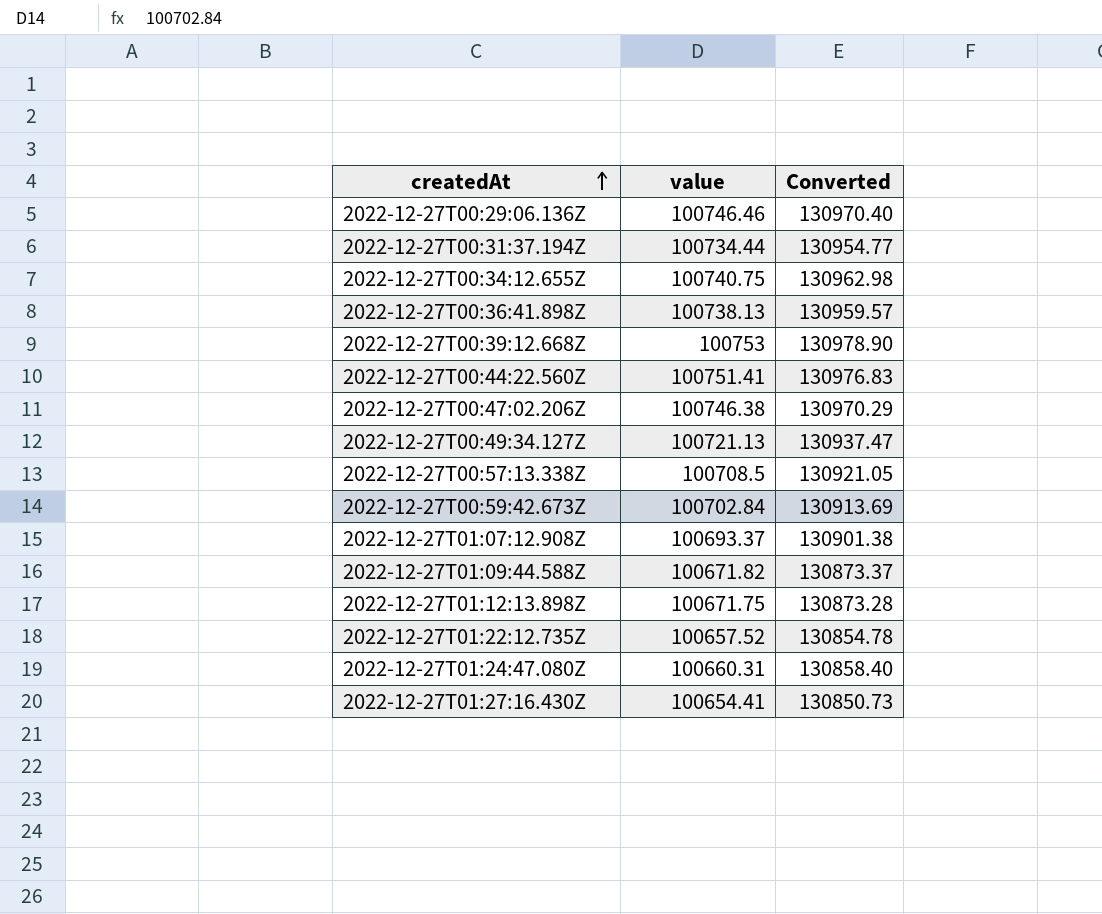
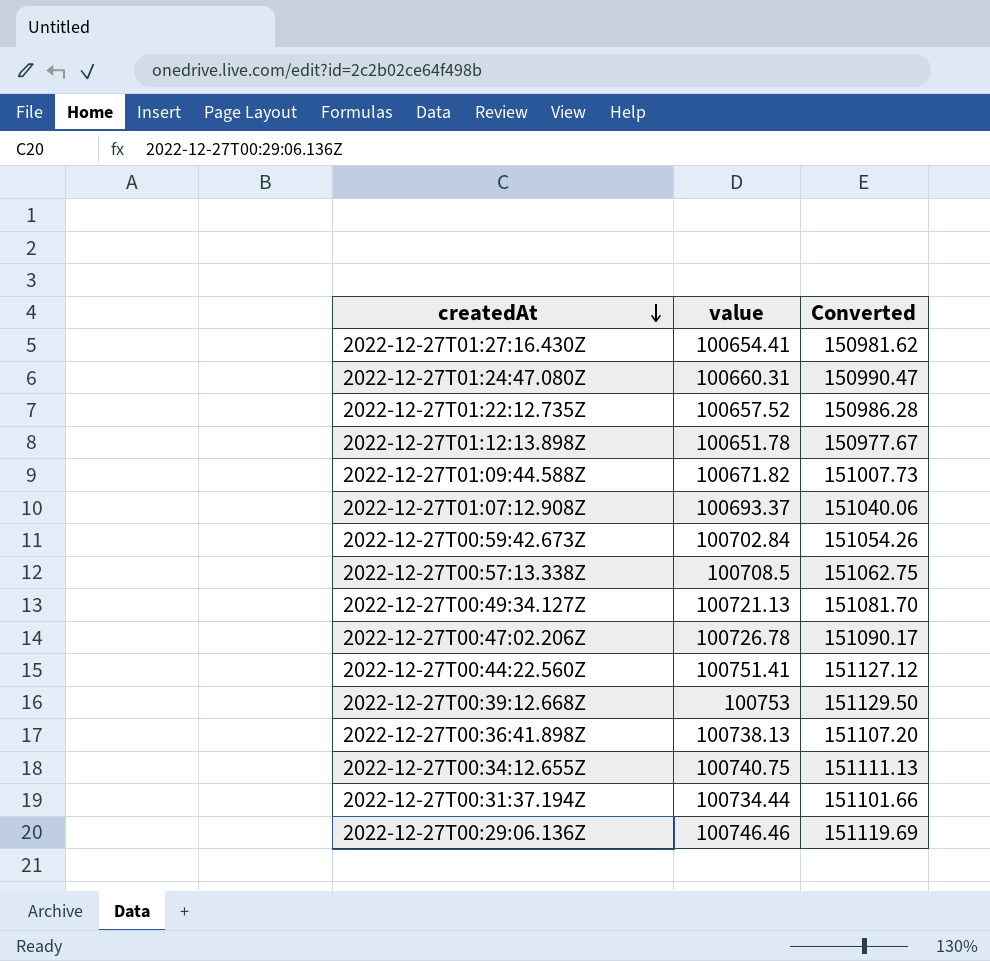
row order: createdAt ascending -> createdAt descending
column Converted | formula: [value] * 1.3 -> [value] * 1.5
2022-12-27T01:12:13.898Z | value: 100671.75 -> 100651.78
2022-12-27T00:47:02.206Z | value: 100746.38 -> 100726.78

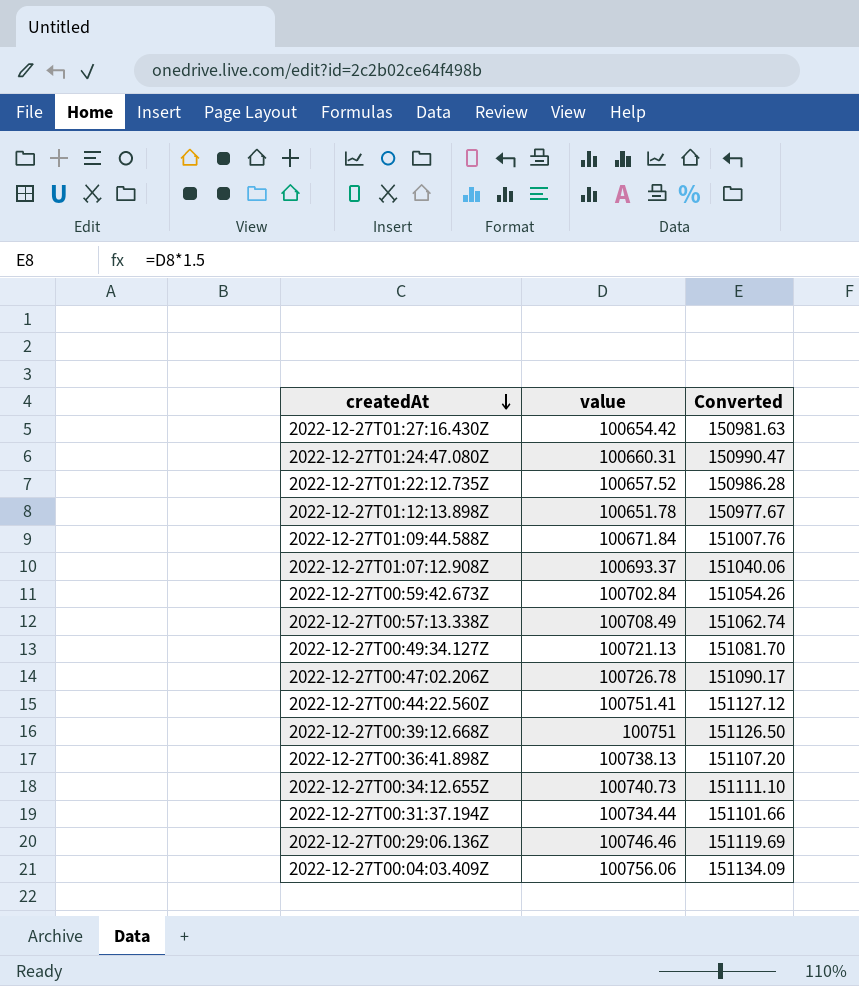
2022-12-27T01:27:16.430Z | value: 100654.41 -> 100654.42
2022-12-27T01:27:16.430Z | Converted: 150981.62 -> 150981.63
2022-12-27T01:09:44.588Z | value: 100671.82 -> 100671.84
2022-12-27T01:09:44.588Z | Converted: 151007.73 -> 151007.76
2022-12-27T00:57:13.338Z | value: 100708.5 -> 100708.49
2022-12-27T00:57:13.338Z | Converted: 151062.75 -> 151062.74
2022-12-27T00:39:12.668Z | value: 100753 -> 100751
2022-12-27T00:39:12.668Z | Converted: 151129.50 -> 151126.50
2022-12-27T00:34:12.655Z | value: 100740.75 -> 100740.73
2022-12-27T00:34:12.655Z | Converted: 151111.13 -> 151111.10
row 2022-12-27T00:04:03.409Z: none -> 100756.06 | 151134.09

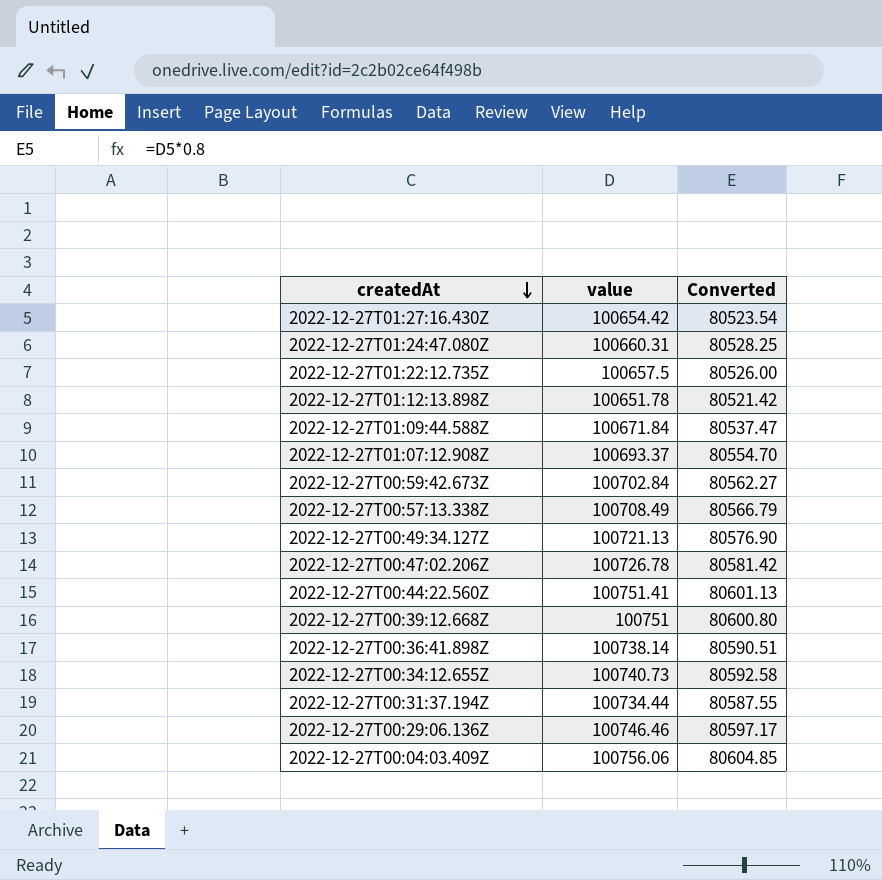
column Converted | formula: [value] * 1.5 -> [value] * 0.8
2022-12-27T01:22:12.735Z | value: 100657.52 -> 100657.5
2022-12-27T00:36:41.898Z | value: 100738.13 -> 100738.14

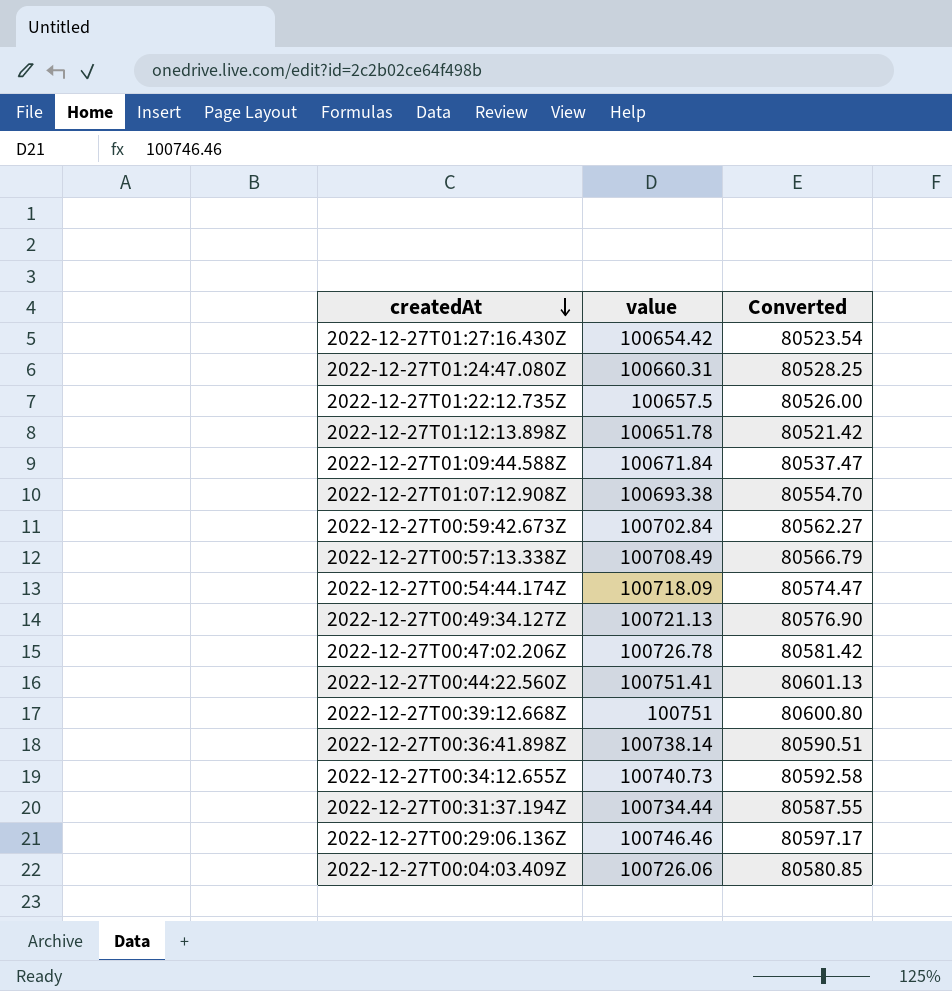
2022-12-27T01:07:12.908Z | value: 100693.37 -> 100693.38
row 2022-12-27T00:54:44.174Z: none -> 100718.09 | 80574.47
2022-12-27T00:04:03.409Z | value: 100756.06 -> 100726.06
2022-12-27T00:04:03.409Z | Converted: 80604.85 -> 80580.85

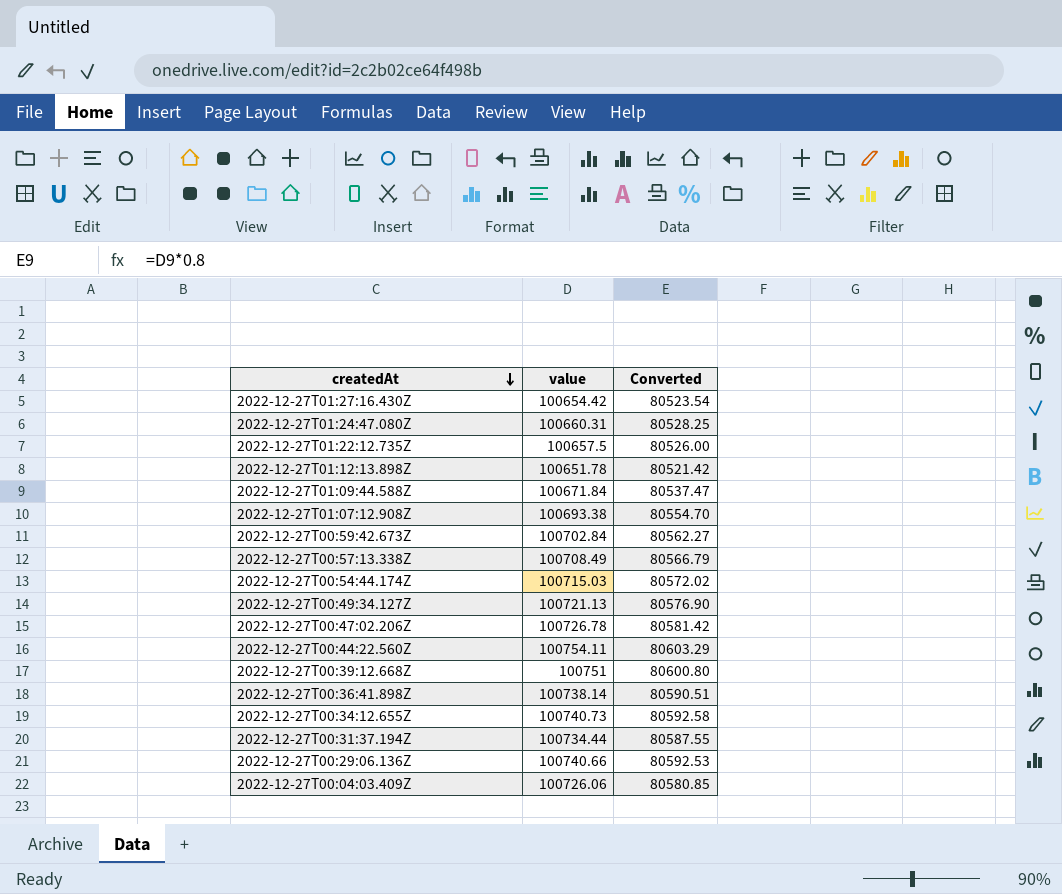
2022-12-27T00:54:44.174Z | value: 100718.09 -> 100715.03
2022-12-27T00:54:44.174Z | Converted: 80574.47 -> 80572.02
2022-12-27T00:44:22.560Z | value: 100751.41 -> 100754.11
2022-12-27T00:44:22.560Z | Converted: 80601.13 -> 80603.29
2022-12-27T00:29:06.136Z | value: 100746.46 -> 100740.66
2022-12-27T00:29:06.136Z | Converted: 80597.17 -> 80592.53

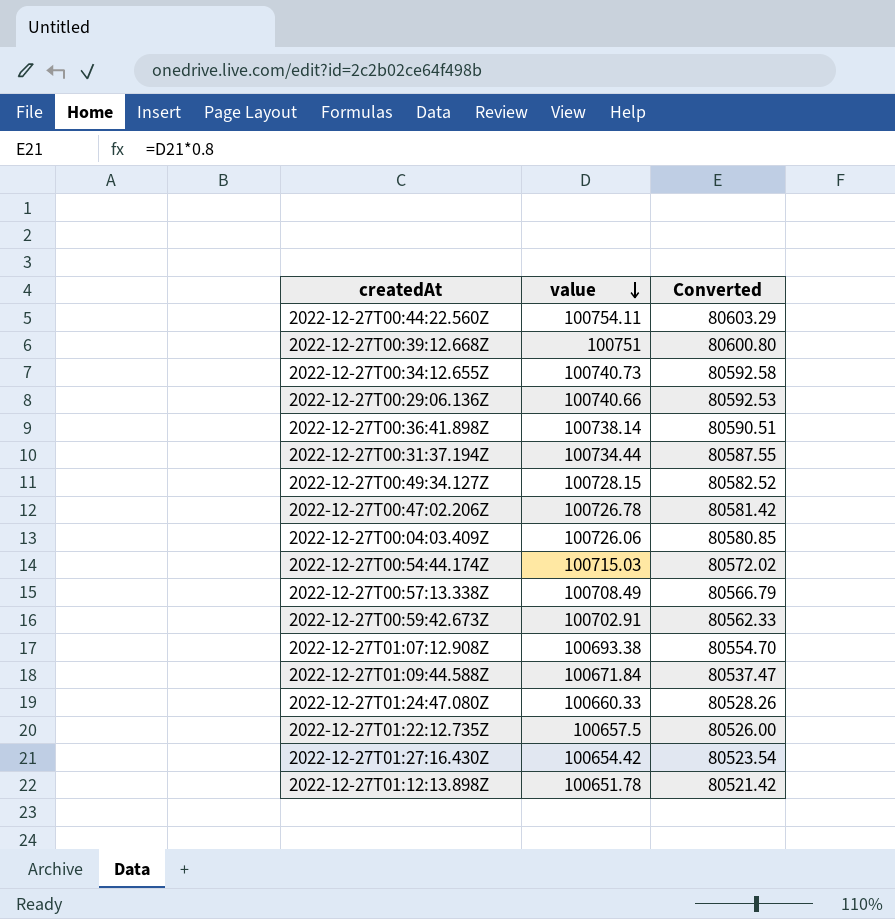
row order: createdAt descending -> value descending
2022-12-27T00:49:34.127Z | value: 100721.13 -> 100728.15
2022-12-27T00:49:34.127Z | Converted: 80576.90 -> 80582.52
2022-12-27T00:59:42.673Z | value: 100702.84 -> 100702.91
2022-12-27T00:59:42.673Z | Converted: 80562.27 -> 80562.33
2022-12-27T01:24:47.080Z | value: 100660.31 -> 100660.33
2022-12-27T01:24:47.080Z | Converted: 80528.25 -> 80528.26

